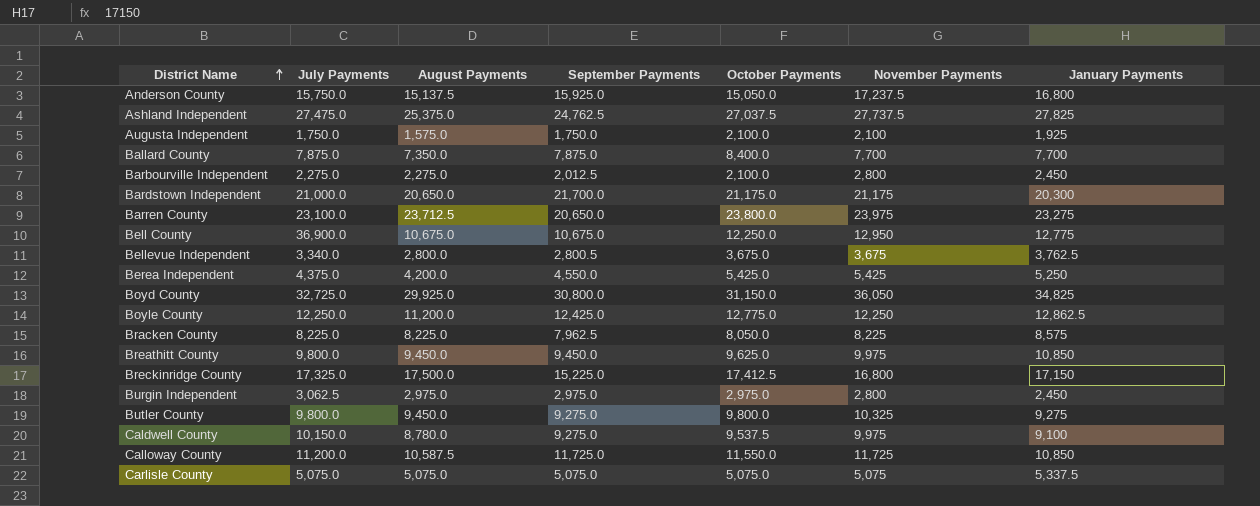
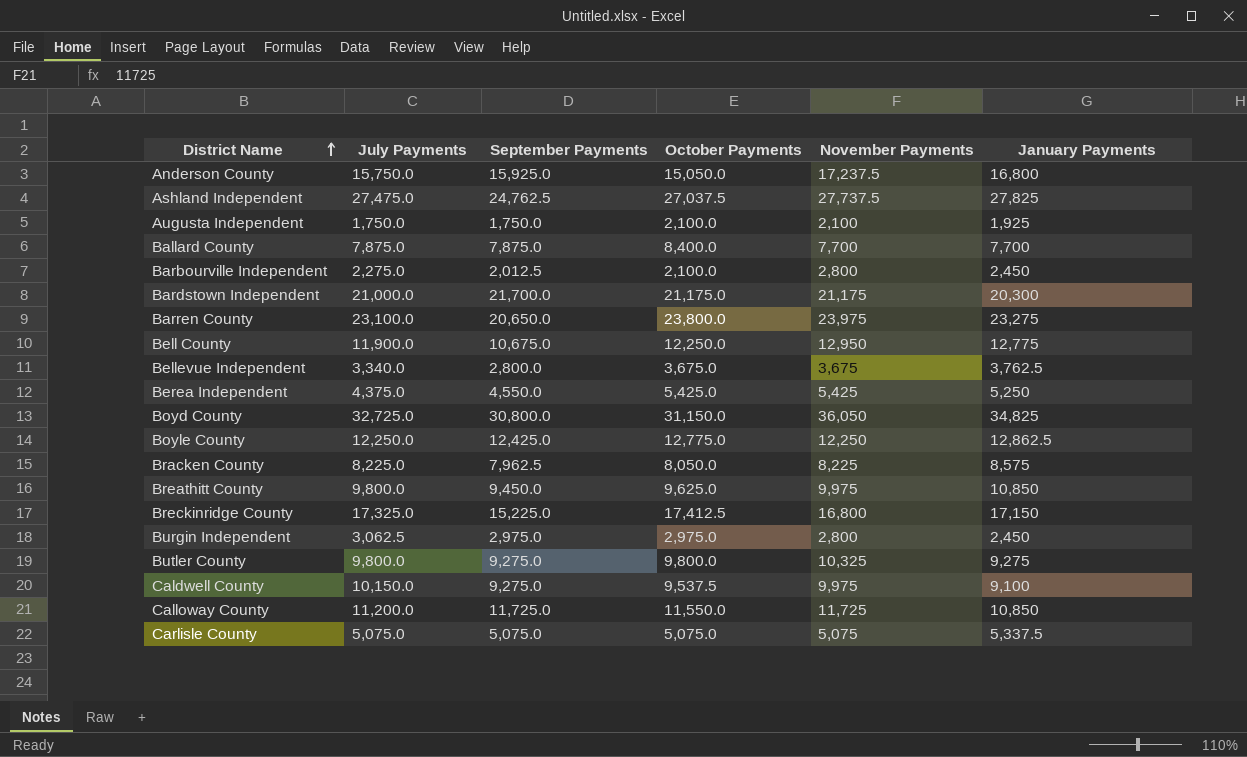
column August Payments | position: 3 -> none
Bell County | July Payments: 36,900.0 -> 11,900.0
Bellevue Independent | September Payments: 2,800.5 -> 2,800.0

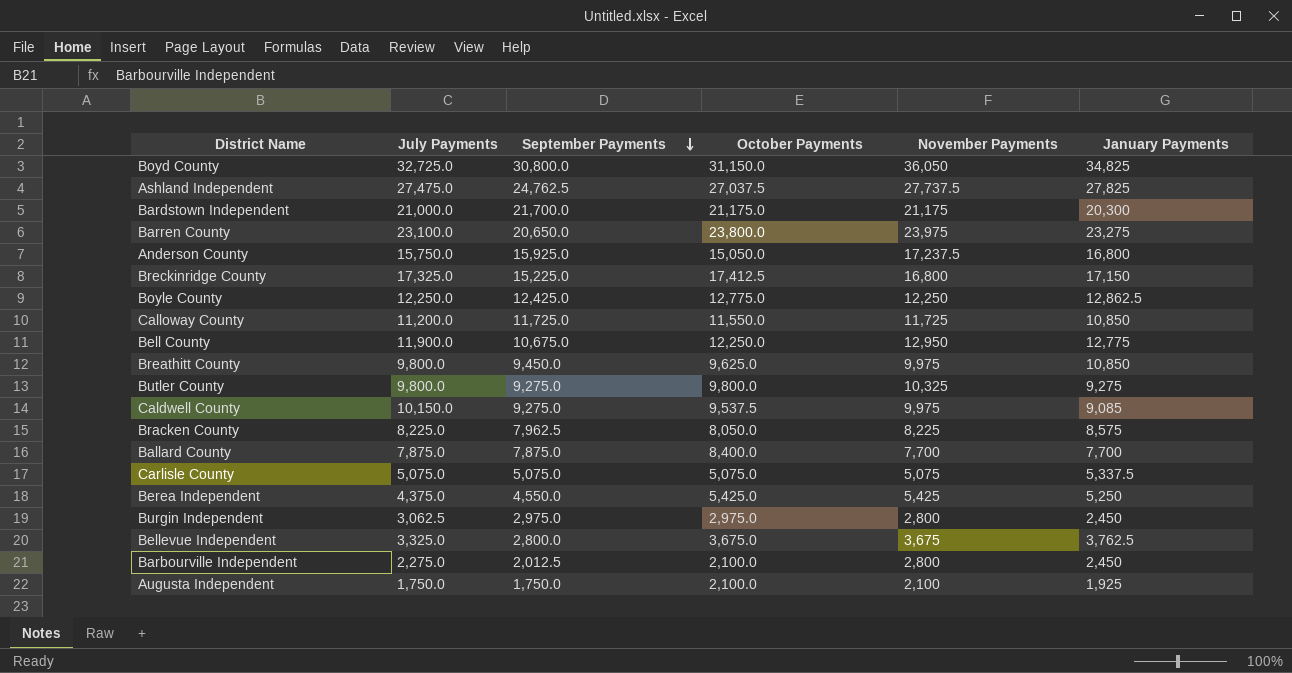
row order: District Name ascending -> September Payments descending
Caldwell County | January Payments: 9,100 -> 9,085
Bellevue Independent | July Payments: 3,340.0 -> 3,325.0

